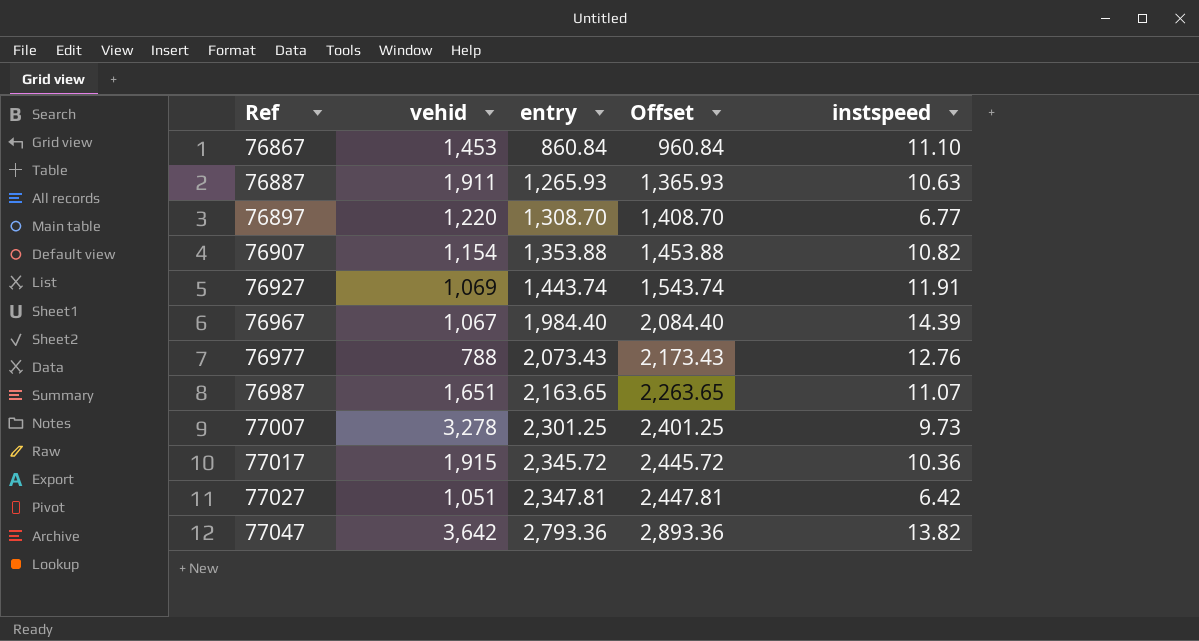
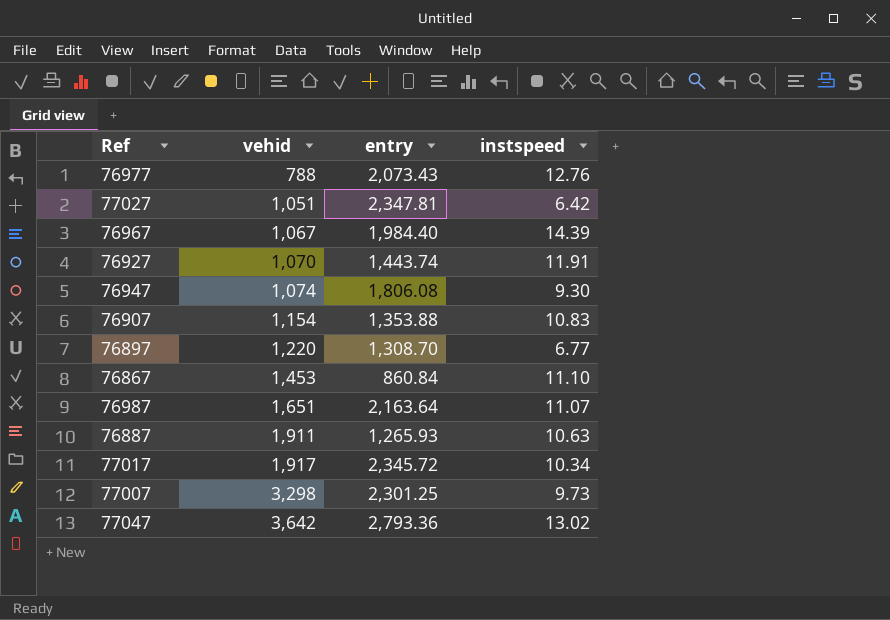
row order: Ref ascending -> vehid ascending
column Offset | formula: [entry] + 100 -> none
76927 | vehid: 1,069 -> 1,070
row 76947: none -> 1,074 | 1,806.08 | 9.30
76907 | instspeed: 10.82 -> 10.83
76987 | entry: 2,163.65 -> 2,163.64
77017 | vehid: 1,915 -> 1,917
77017 | instspeed: 10.36 -> 10.34
77007 | vehid: 3,278 -> 3,298
77047 | instspeed: 13.82 -> 13.02

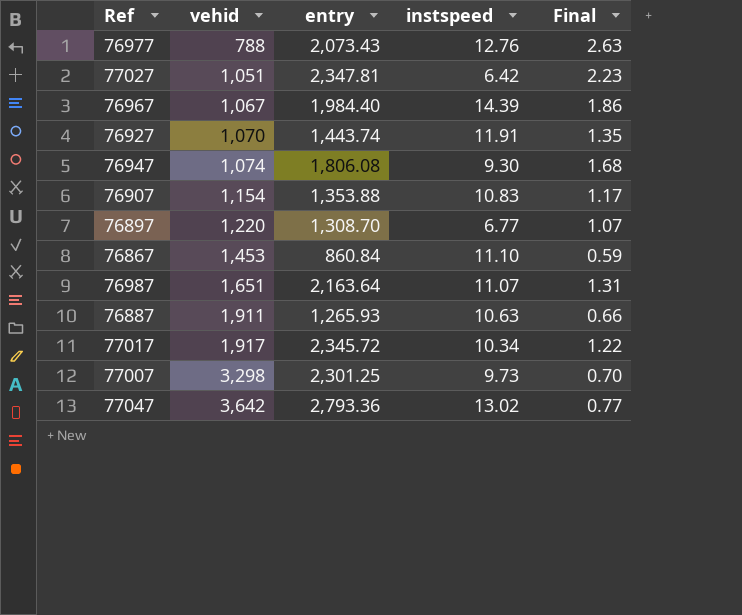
column Final | formula: none -> [entry] / [vehid]

